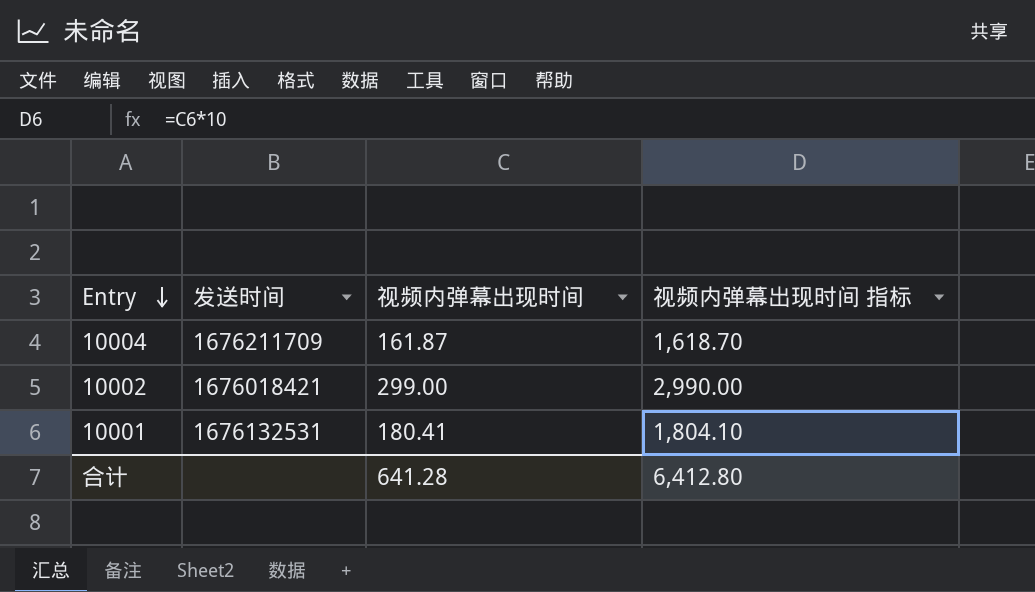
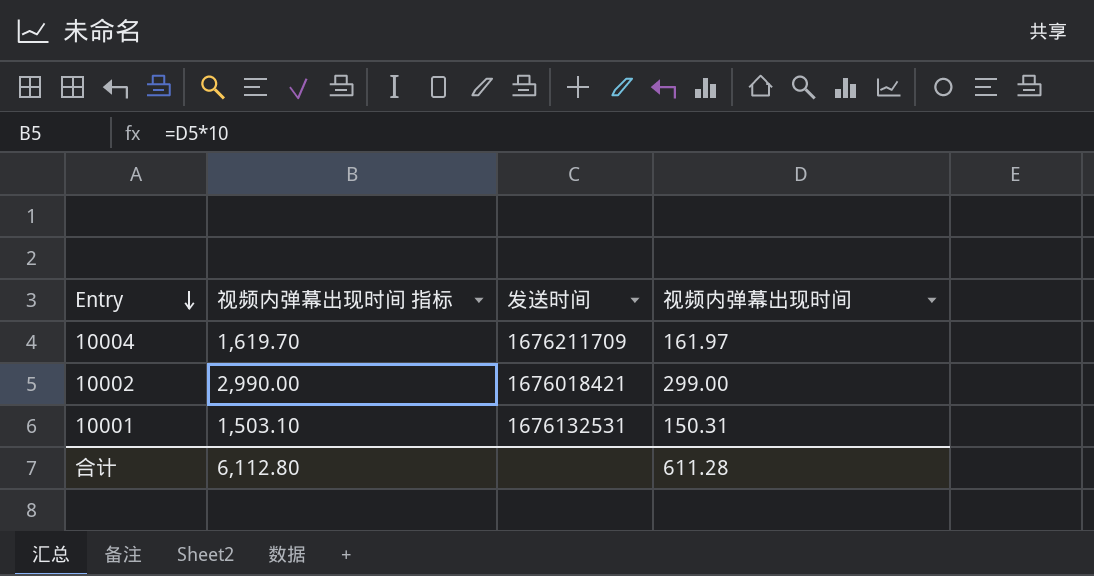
column 视频内弹幕出现时间 指标 | position: 4 -> 2
10004 | 视频内弹幕出现时间 指标: 1,618.70 -> 1,619.70
10004 | 视频内弹幕出现时间: 161.87 -> 161.97
10001 | 视频内弹幕出现时间 指标: 1,804.10 -> 1,503.10
10001 | 视频内弹幕出现时间: 180.41 -> 150.31
合计 | 视频内弹幕出现时间 指标: 6,412.80 -> 6,112.80
合计 | 视频内弹幕出现时间: 641.28 -> 611.28

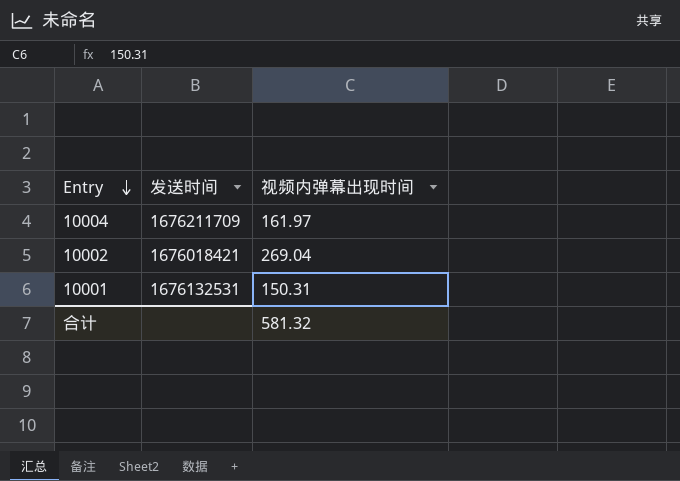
column 视频内弹幕出现时间 指标 | formula: [视频内弹幕出现时间] * 10 -> none
10002 | 视频内弹幕出现时间: 299.00 -> 269.04
合计 | 视频内弹幕出现时间: 611.28 -> 581.32

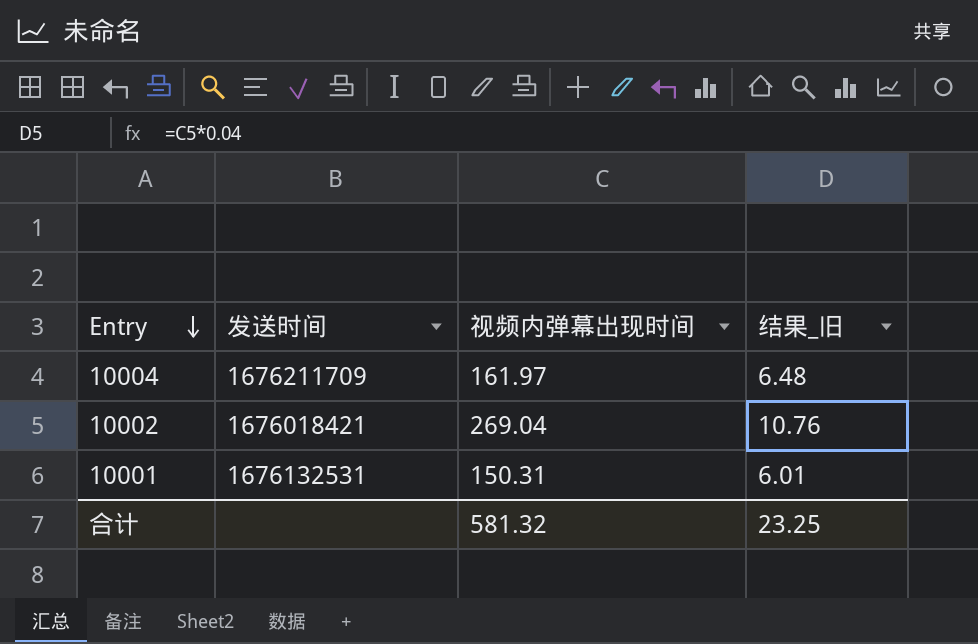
column 结果_旧 | formula: none -> [视频内弹幕出现时间] * 0.04

